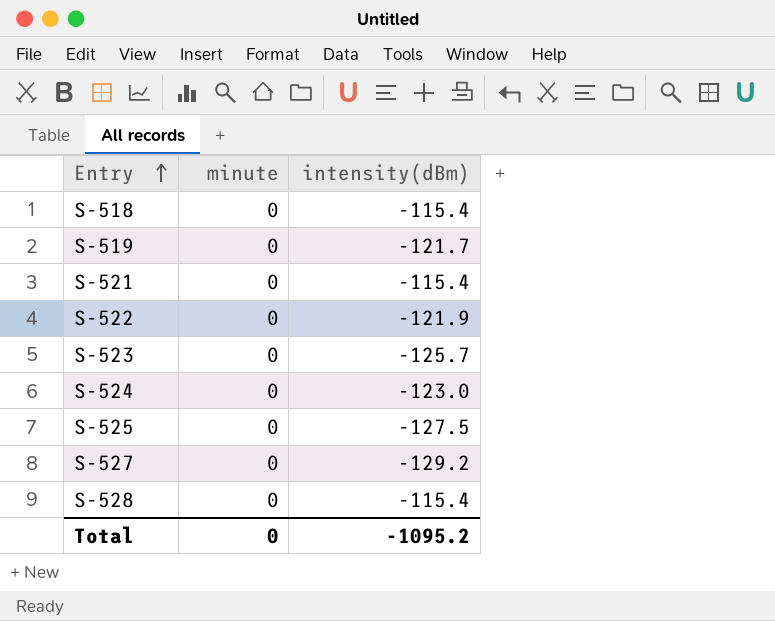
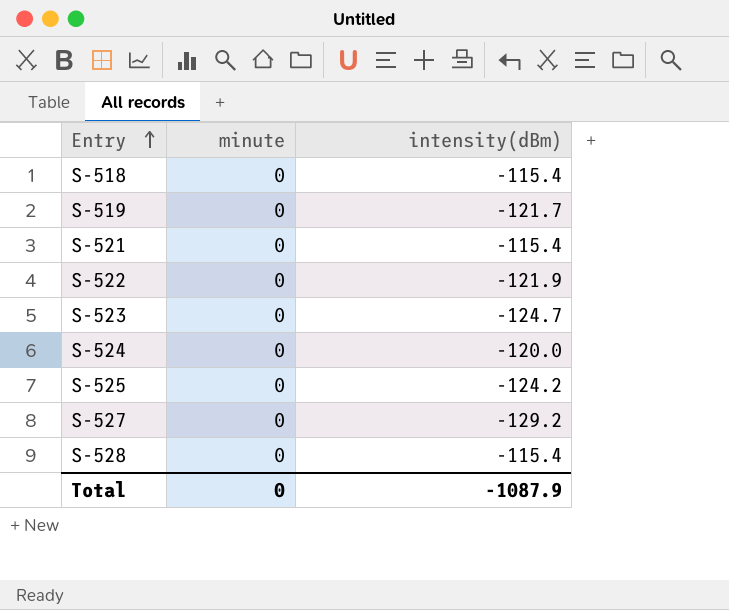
S-523 | intensity(dBm): -125.7 -> -124.7
S-524 | intensity(dBm): -123.0 -> -120.0
S-525 | intensity(dBm): -127.5 -> -124.2
Total | intensity(dBm): -1095.2 -> -1087.9

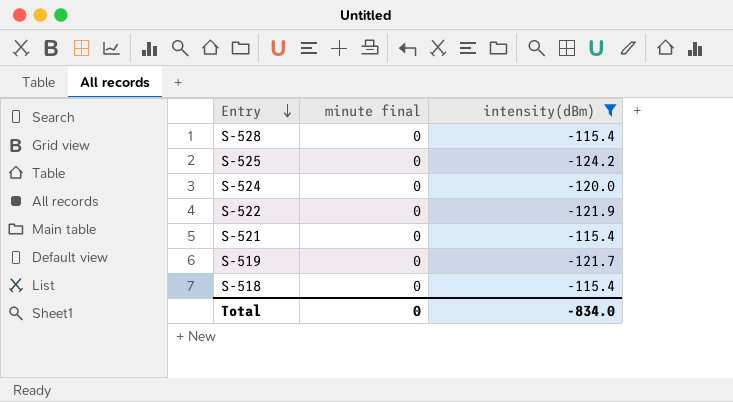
filter: none -> intensity(dBm) >= -124.2
row order: Entry ascending -> Entry descending
column name: minute -> minute final
Total | intensity(dBm): -1087.9 -> -834.0

